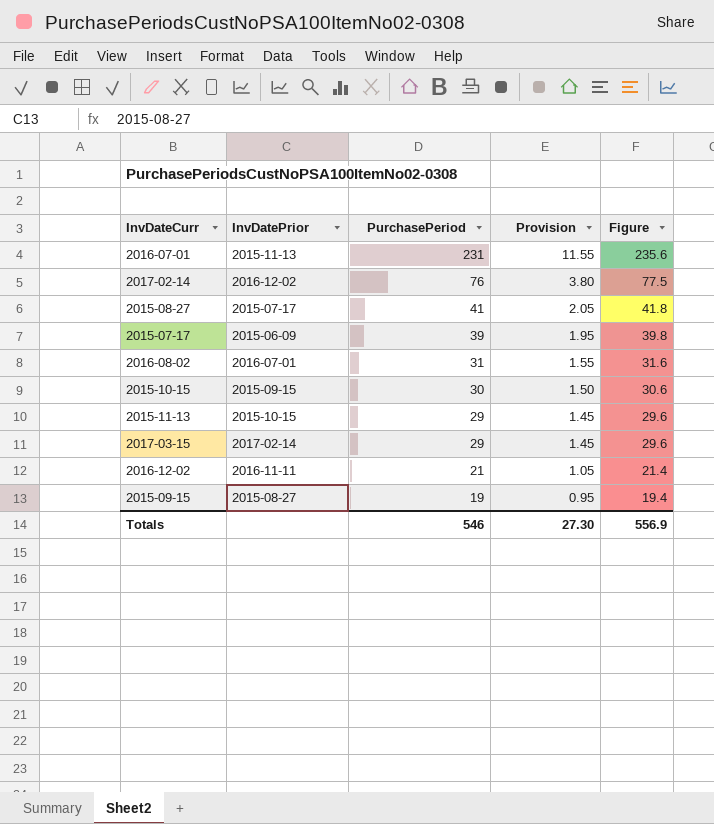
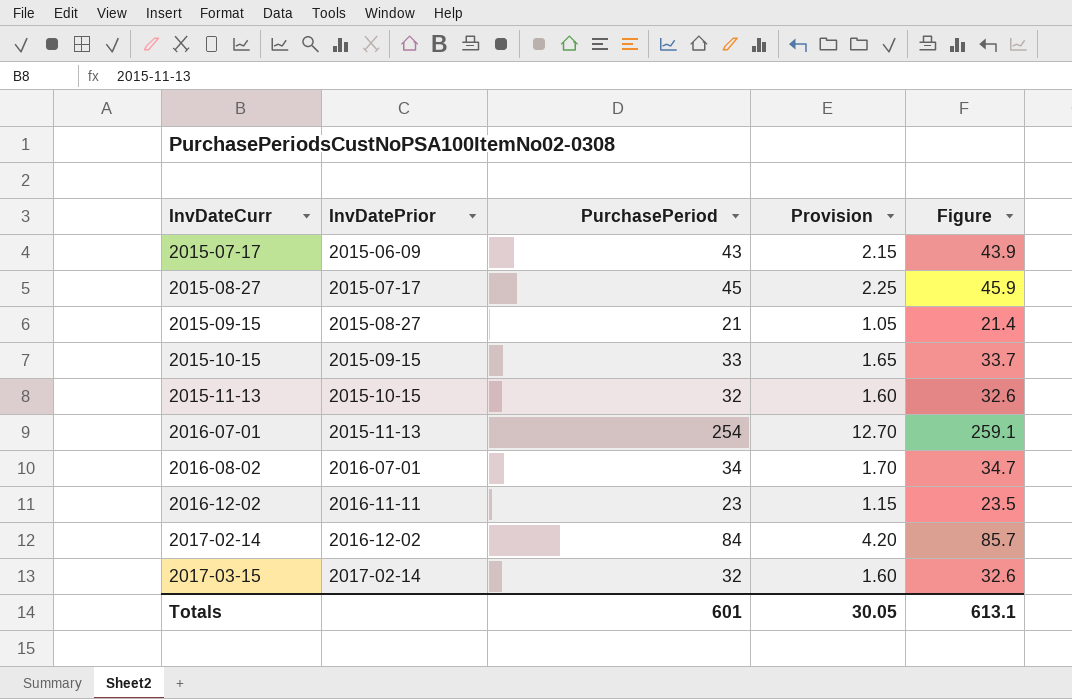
row order: PurchasePeriod descending -> InvDateCurr ascending
2015-07-17 | PurchasePeriod: 39 -> 43
2015-07-17 | Provision: 1.95 -> 2.15
2015-07-17 | Figure: 39.8 -> 43.9
2015-08-27 | PurchasePeriod: 41 -> 45
2015-08-27 | Provision: 2.05 -> 2.25
2015-08-27 | Figure: 41.8 -> 45.9
2015-09-15 | PurchasePeriod: 19 -> 21
2015-09-15 | Provision: 0.95 -> 1.05
2015-09-15 | Figure: 19.4 -> 21.4
2015-10-15 | PurchasePeriod: 30 -> 33
2015-10-15 | Provision: 1.50 -> 1.65
2015-10-15 | Figure: 30.6 -> 33.7
2015-11-13 | PurchasePeriod: 29 -> 32
2015-11-13 | Provision: 1.45 -> 1.60
2015-11-13 | Figure: 29.6 -> 32.6
2016-07-01 | PurchasePeriod: 231 -> 254
2016-07-01 | Provision: 11.55 -> 12.70
2016-07-01 | Figure: 235.6 -> 259.1
2016-08-02 | PurchasePeriod: 31 -> 34
2016-08-02 | Provision: 1.55 -> 1.70
2016-08-02 | Figure: 31.6 -> 34.7
2016-12-02 | PurchasePeriod: 21 -> 23
2016-12-02 | Provision: 1.05 -> 1.15
2016-12-02 | Figure: 21.4 -> 23.5
2017-02-14 | PurchasePeriod: 76 -> 84
2017-02-14 | Provision: 3.80 -> 4.20
2017-02-14 | Figure: 77.5 -> 85.7
2017-03-15 | PurchasePeriod: 29 -> 32
2017-03-15 | Provision: 1.45 -> 1.60
2017-03-15 | Figure: 29.6 -> 32.6
Totals | PurchasePeriod: 546 -> 601
Totals | Provision: 27.30 -> 30.05
Totals | Figure: 556.9 -> 613.1

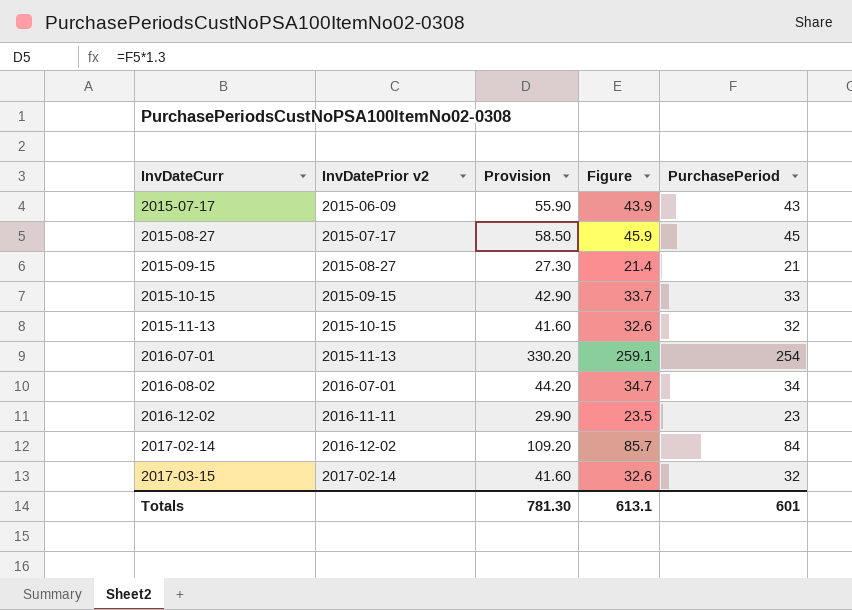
column name: InvDatePrior -> InvDatePrior v2
column Provision | formula: [PurchasePeriod] * 0.05 -> [PurchasePeriod] * 1.3
column PurchasePeriod | position: 3 -> 5
Totals | Provision: 30.05 -> 781.30

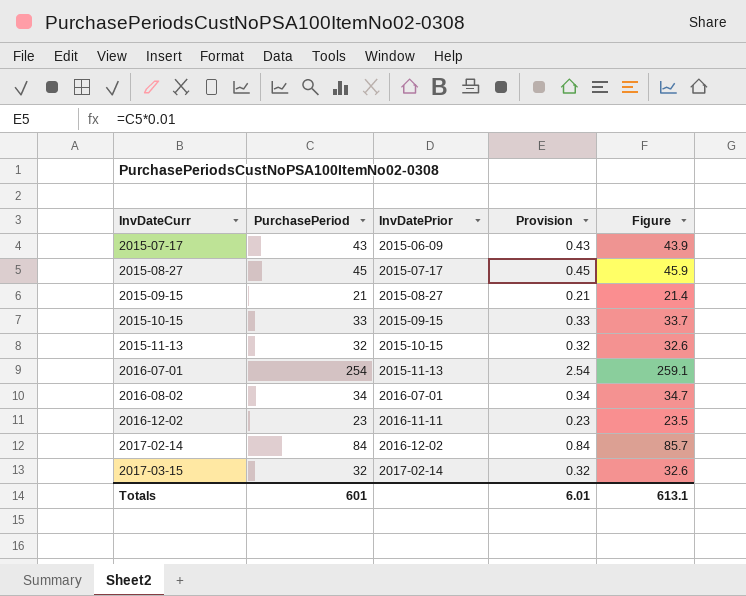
column PurchasePeriod | position: 5 -> 2
column name: InvDatePrior v2 -> InvDatePrior
column Provision | formula: [PurchasePeriod] * 1.3 -> [PurchasePeriod] * 0.01
Totals | Provision: 781.30 -> 6.01

